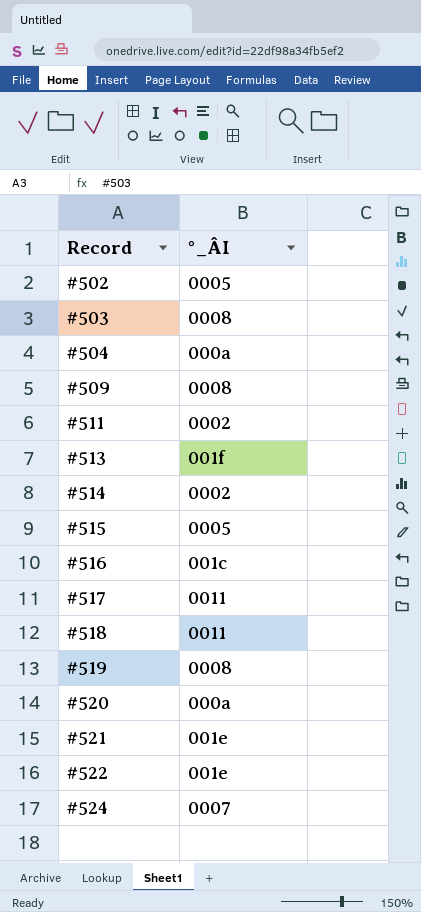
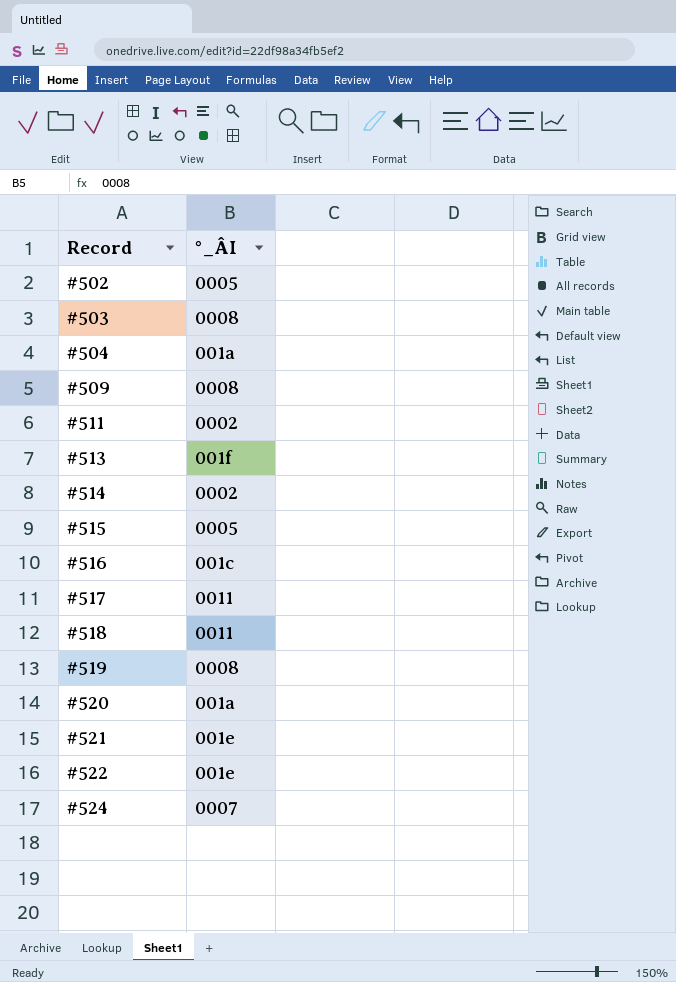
#504 | °_ÂI: 000a -> 001a
#520 | °_ÂI: 000a -> 001a

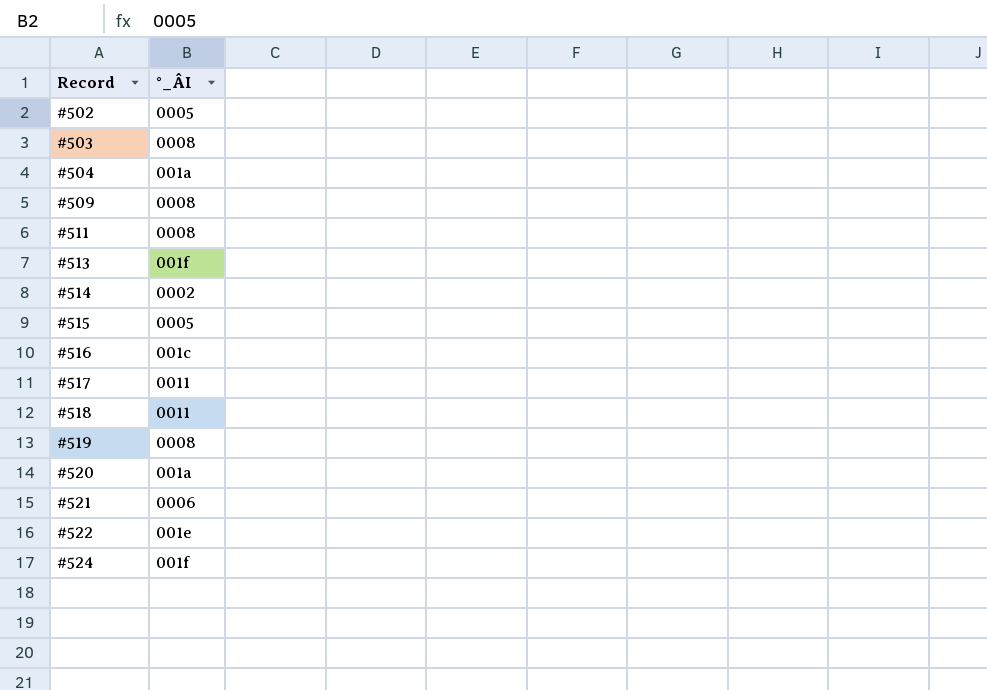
#511 | °_ÂI: 0002 -> 0008
#521 | °_ÂI: 001e -> 0006
#524 | °_ÂI: 0007 -> 001f

